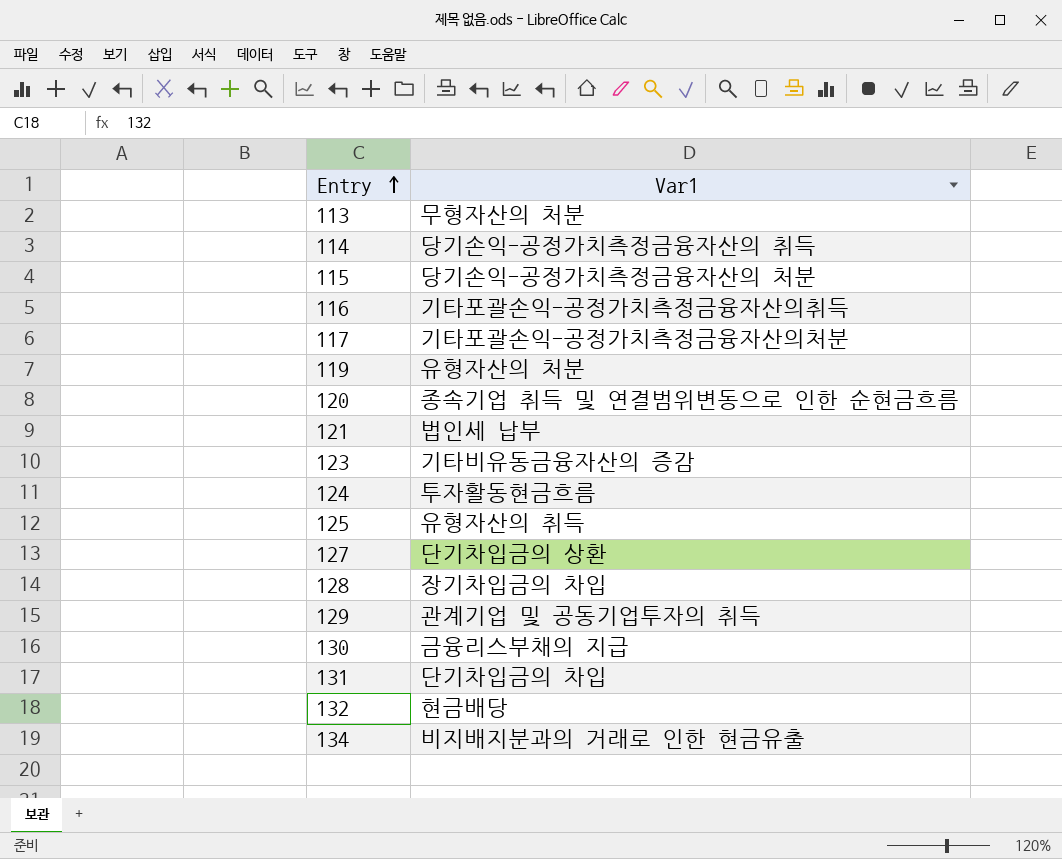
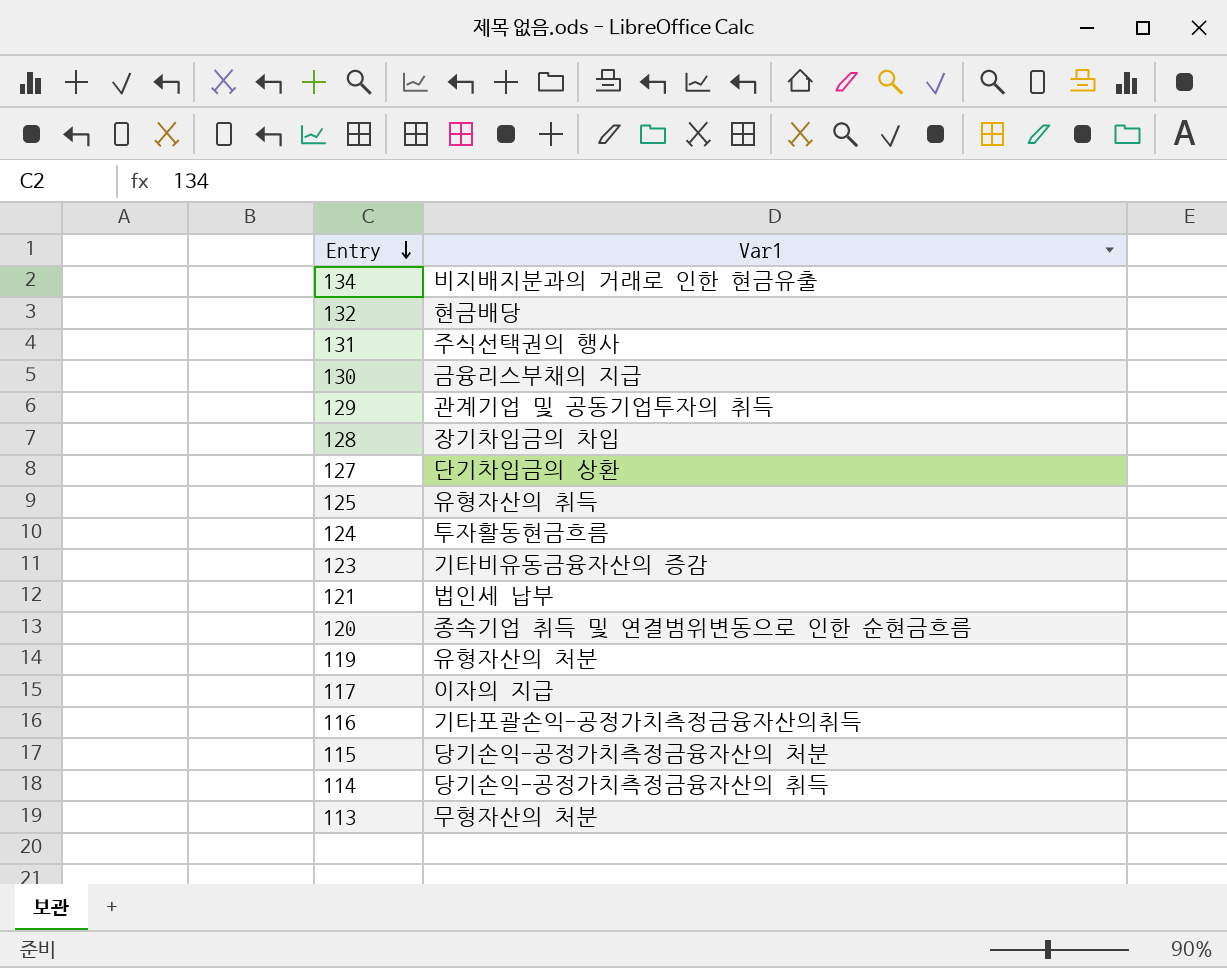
row order: Entry ascending -> Entry descending
131 | Var1: 단기차입금의 차입 -> 주식선택권의 행사
117 | Var1: 기타포괄손익-공정가치측정금융자산의처분 -> 이자의 지급

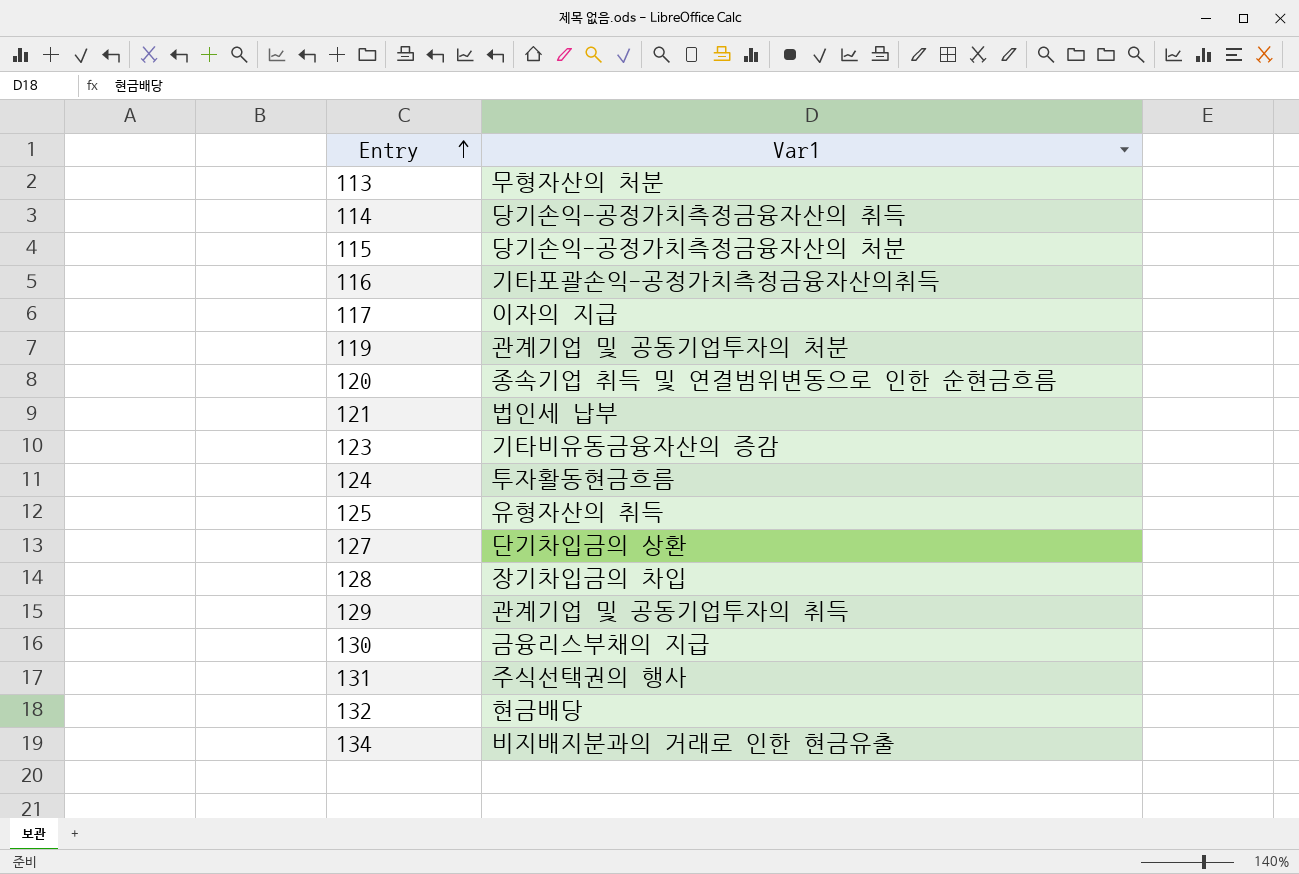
row order: Entry descending -> Entry ascending
119 | Var1: 유형자산의 처분 -> 관계기업 및 공동기업투자의 처분

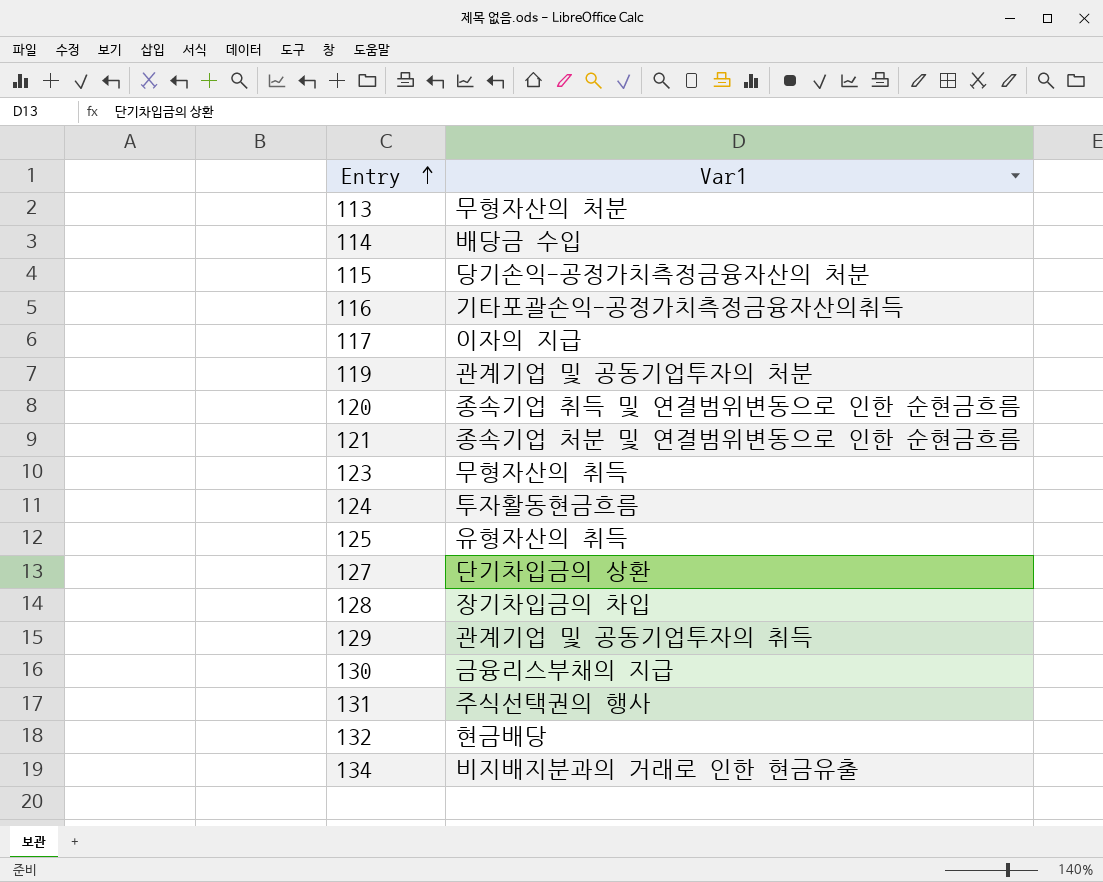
114 | Var1: 당기손익-공정가치측정금융자산의 취득 -> 배당금 수입
121 | Var1: 법인세 납부 -> 종속기업 처분 및 연결범위변동으로 인한 순현금흐름
123 | Var1: 기타비유동금융자산의 증감 -> 무형자산의 취득

